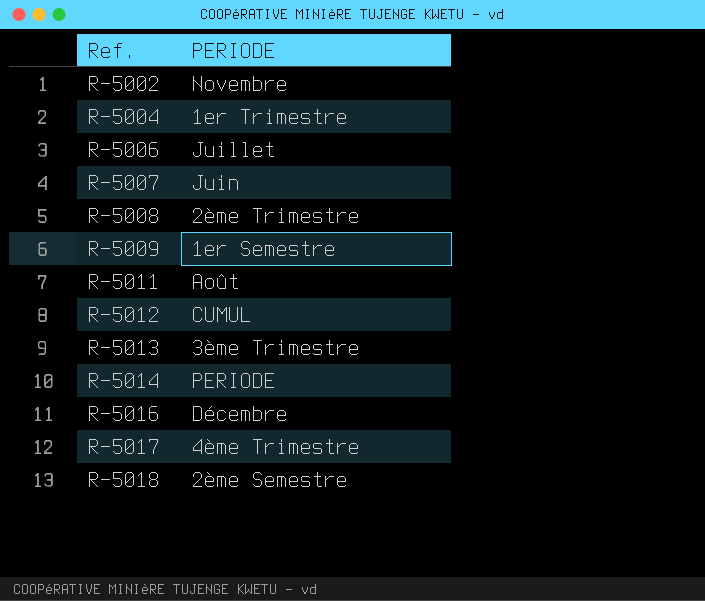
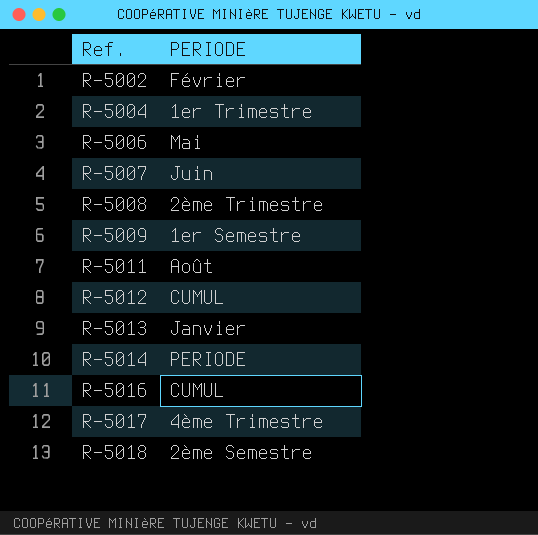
R-5002 | PERIODE: Novembre -> Février
R-5006 | PERIODE: Juillet -> Mai
R-5013 | PERIODE: 3ème Trimestre -> Janvier
R-5016 | PERIODE: Décembre -> CUMUL

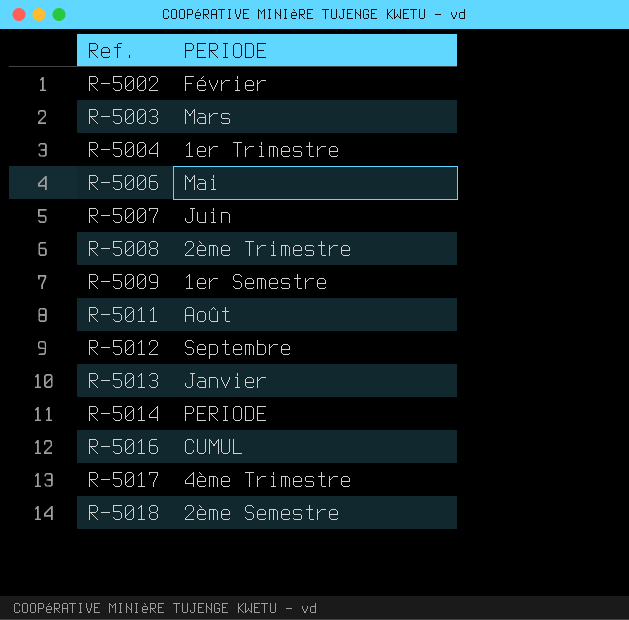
row R-5003: none -> Mars
R-5012 | PERIODE: CUMUL -> Septembre

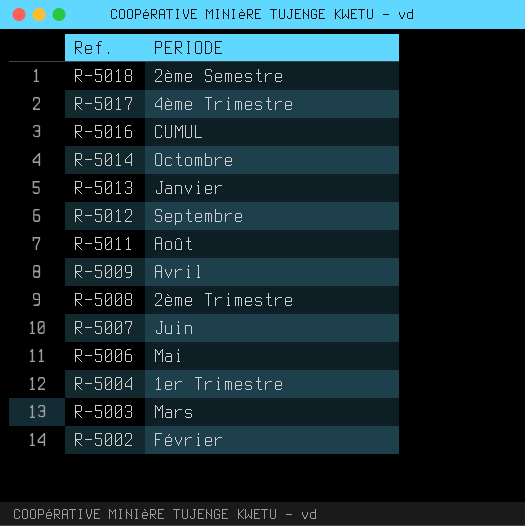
row order: Ref. ascending -> Ref. descending
R-5014 | PERIODE: PERIODE -> Octombre
R-5009 | PERIODE: 1er Semestre -> Avril

